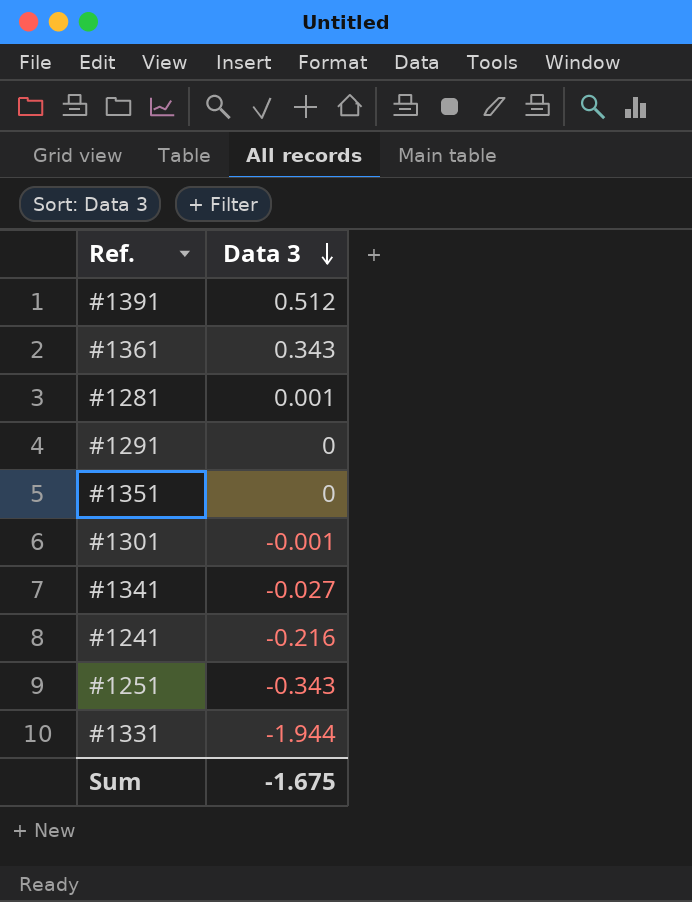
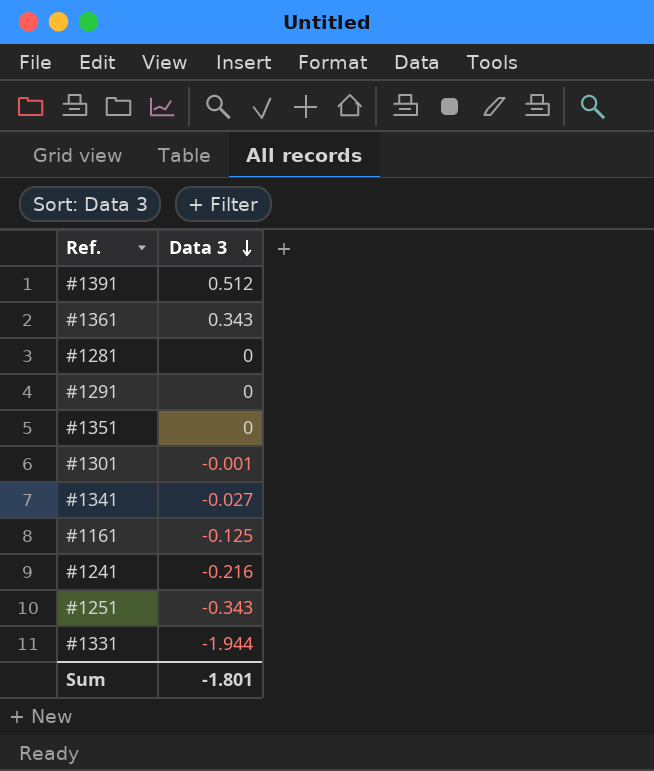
#1281 | Data 3: 0.001 -> 0
row #1161: none -> -0.125
Sum | Data 3: -1.675 -> -1.801

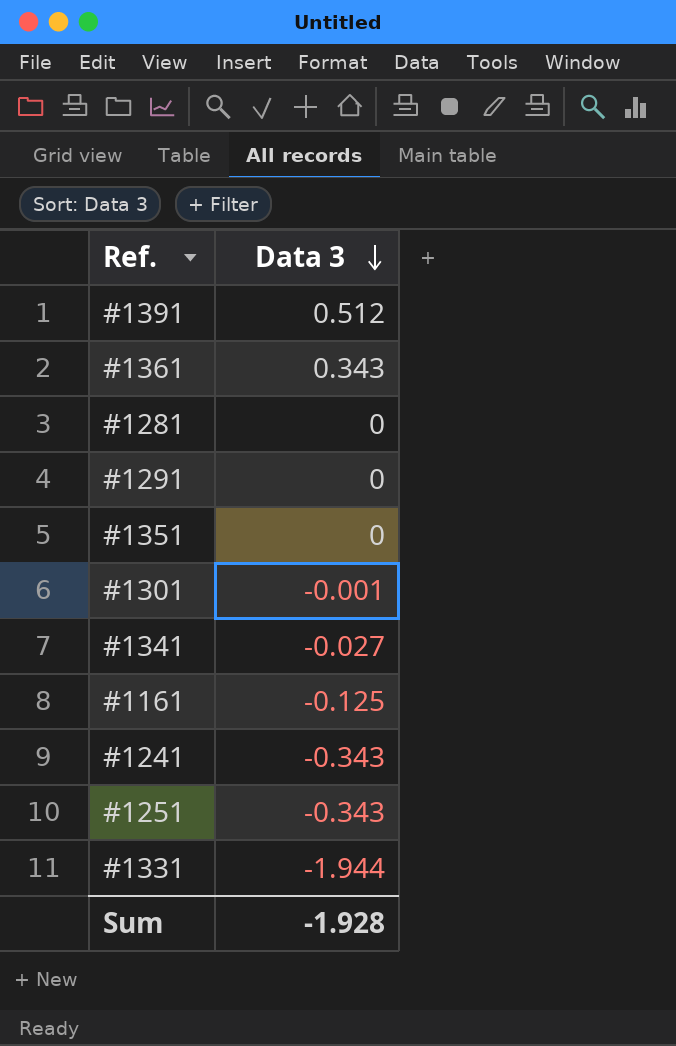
#1241 | Data 3: -0.216 -> -0.343
Sum | Data 3: -1.801 -> -1.928

